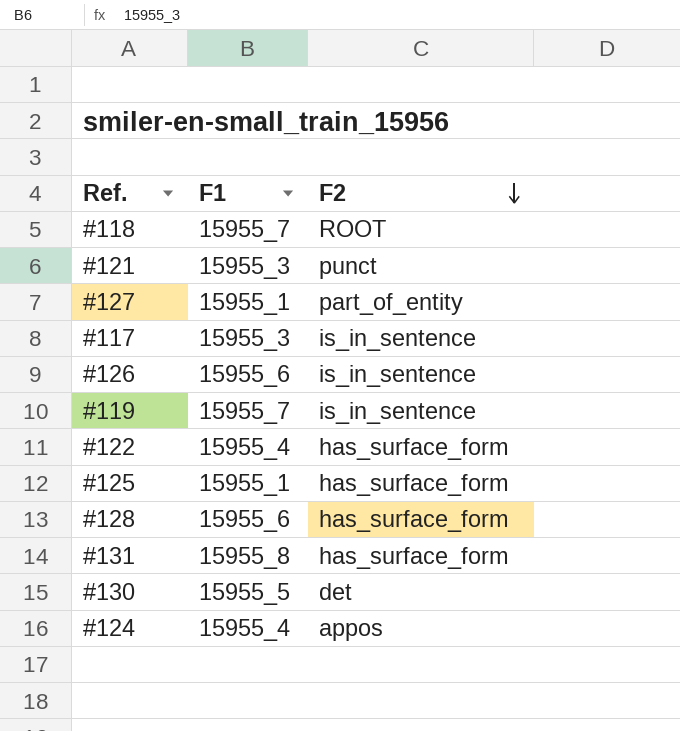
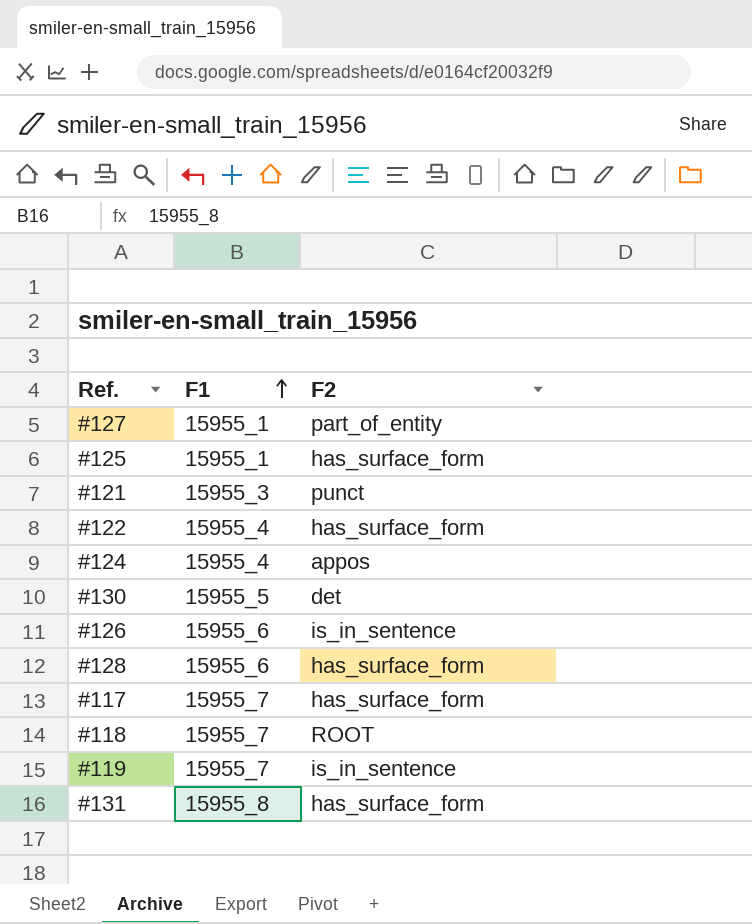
row order: F2 descending -> F1 ascending
#117 | F1: 15955_3 -> 15955_7
#117 | F2: is_in_sentence -> has_surface_form

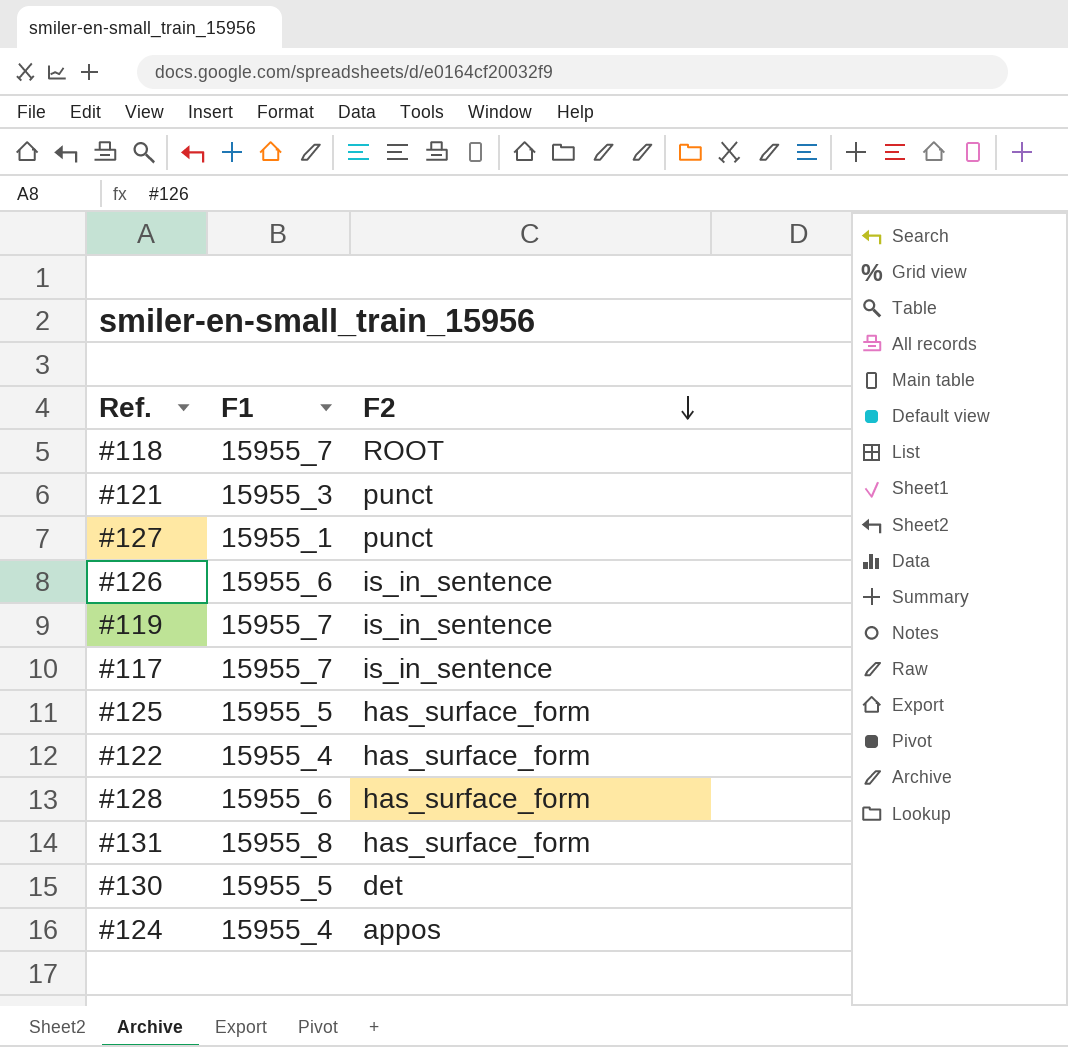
row order: F1 ascending -> F2 descending
#127 | F2: part_of_entity -> punct
#117 | F2: has_surface_form -> is_in_sentence
#125 | F1: 15955_1 -> 15955_5

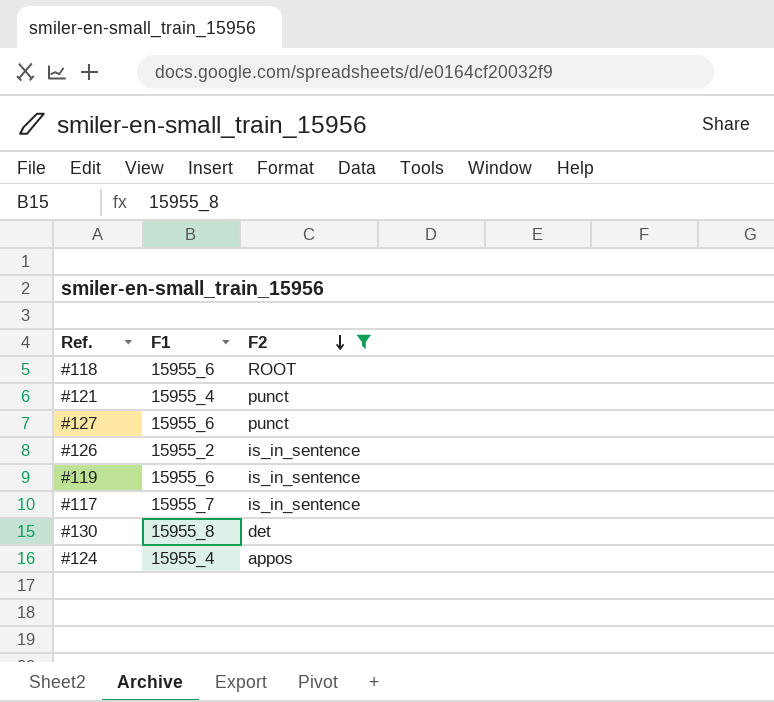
filter: none -> F2 != has_surface_form
#118 | F1: 15955_7 -> 15955_6
#121 | F1: 15955_3 -> 15955_4
#127 | F1: 15955_1 -> 15955_6
#126 | F1: 15955_6 -> 15955_2
#119 | F1: 15955_7 -> 15955_6
#130 | F1: 15955_5 -> 15955_8

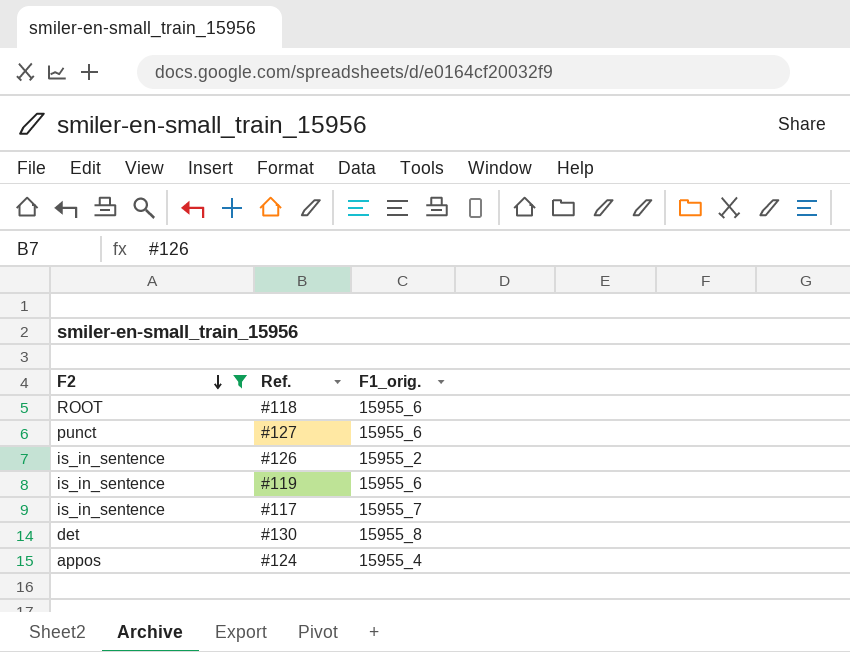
column F2 | position: 3 -> 1
column name: F1 -> F1_orig.
row #121: 15955_4 | punct -> none

